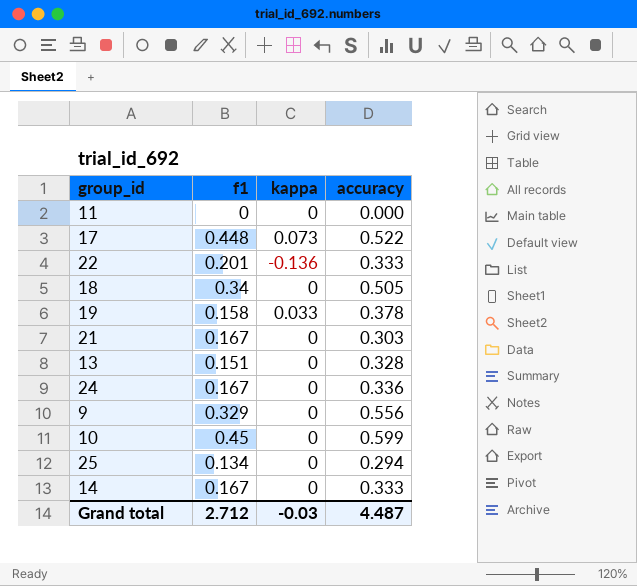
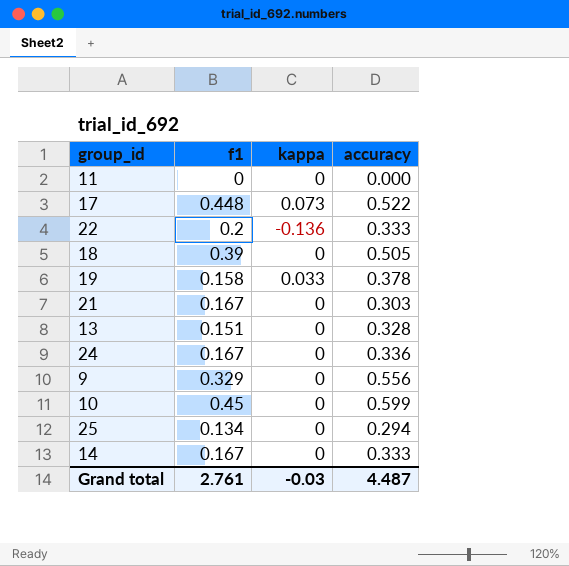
22 | f1: 0.201 -> 0.2
18 | f1: 0.34 -> 0.39
Grand total | f1: 2.712 -> 2.761

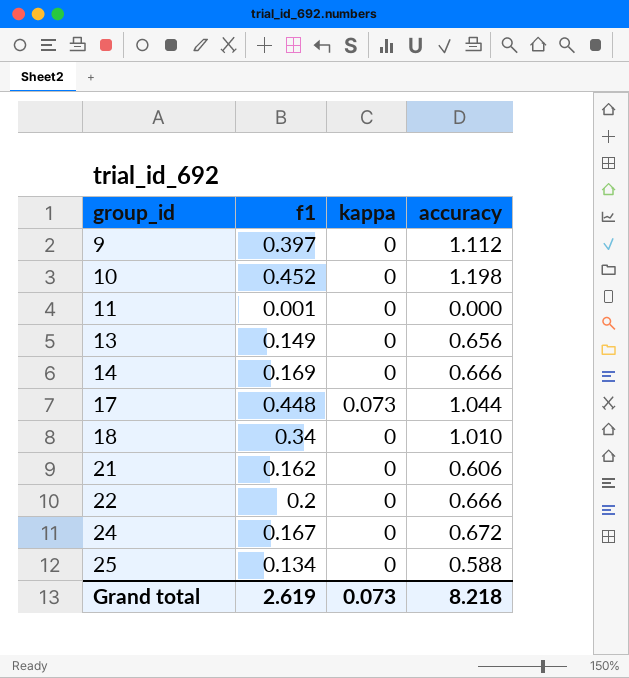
row order: none -> group_id ascending
row 19: 0.158 | 0.033 | 0.378 -> none
9 | f1: 0.329 -> 0.397
9 | accuracy: 0.556 -> 1.112
10 | f1: 0.45 -> 0.452
10 | accuracy: 0.599 -> 1.198
11 | f1: 0 -> 0.001
13 | f1: 0.151 -> 0.149
13 | accuracy: 0.328 -> 0.656
14 | f1: 0.167 -> 0.169
14 | accuracy: 0.333 -> 0.666
17 | accuracy: 0.522 -> 1.044
18 | f1: 0.39 -> 0.34
18 | accuracy: 0.505 -> 1.010
21 | f1: 0.167 -> 0.162
21 | accuracy: 0.303 -> 0.606
22 | kappa: -0.136 -> 0
22 | accuracy: 0.333 -> 0.666
24 | accuracy: 0.336 -> 0.672
25 | accuracy: 0.294 -> 0.588
Grand total | f1: 2.761 -> 2.619
Grand total | kappa: -0.03 -> 0.073
Grand total | accuracy: 4.487 -> 8.218

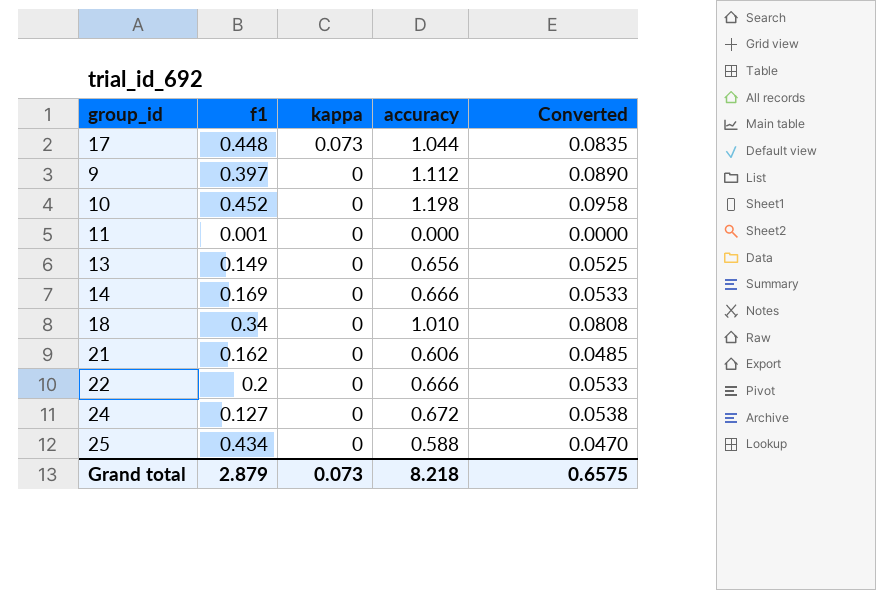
row order: group_id ascending -> kappa descending
column Converted | formula: none -> [accuracy] * 0.08
24 | f1: 0.167 -> 0.127
25 | f1: 0.134 -> 0.434
Grand total | f1: 2.619 -> 2.879

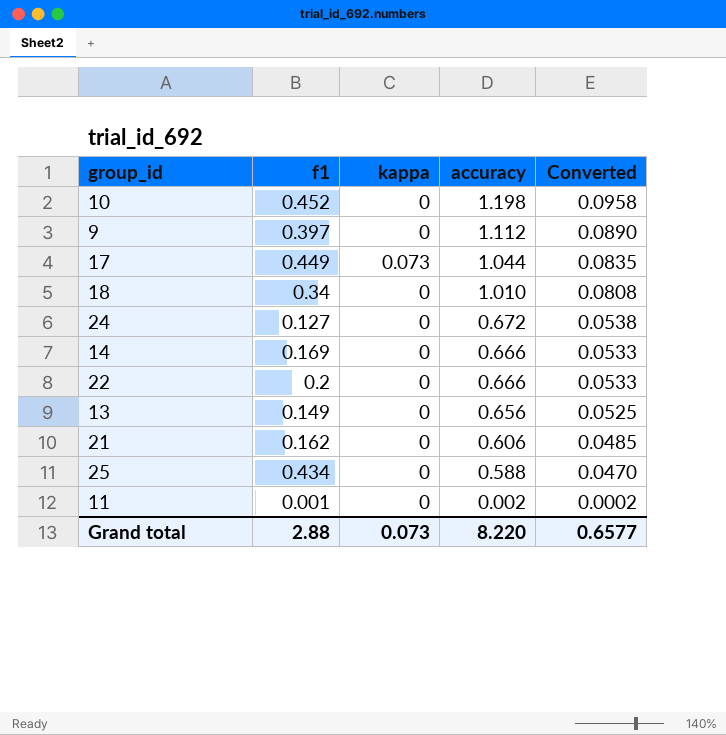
row order: kappa descending -> accuracy descending
17 | f1: 0.448 -> 0.449
11 | accuracy: 0.000 -> 0.002
11 | Converted: 0.0000 -> 0.0002
Grand total | f1: 2.879 -> 2.88
Grand total | accuracy: 8.218 -> 8.220
Grand total | Converted: 0.6575 -> 0.6577

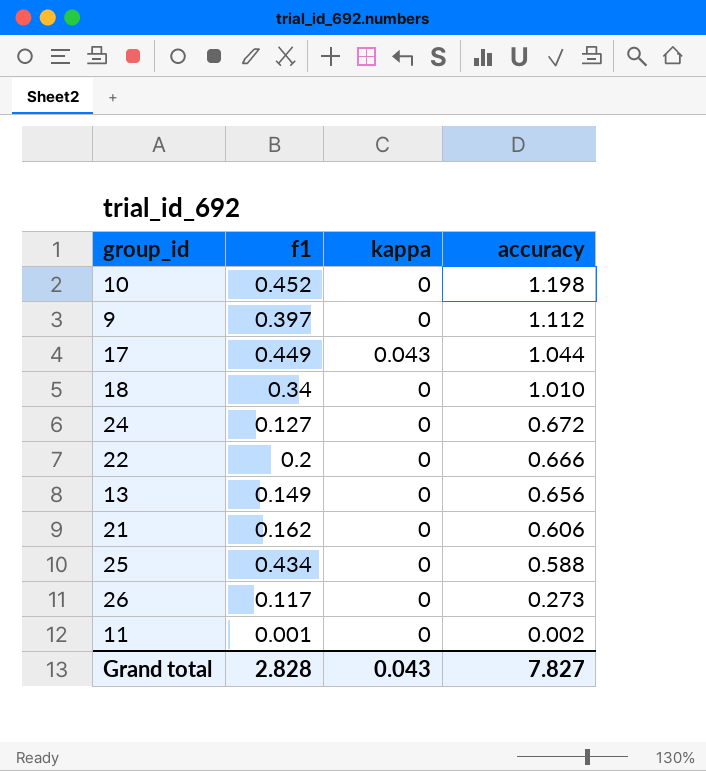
column Converted | formula: [accuracy] * 0.08 -> none
row 14: 0.169 | 0 | 0.666 | 0.0533 -> none
17 | kappa: 0.073 -> 0.043
row 26: none -> 0.117 | 0 | 0.273
Grand total | f1: 2.88 -> 2.828
Grand total | kappa: 0.073 -> 0.043
Grand total | accuracy: 8.220 -> 7.827

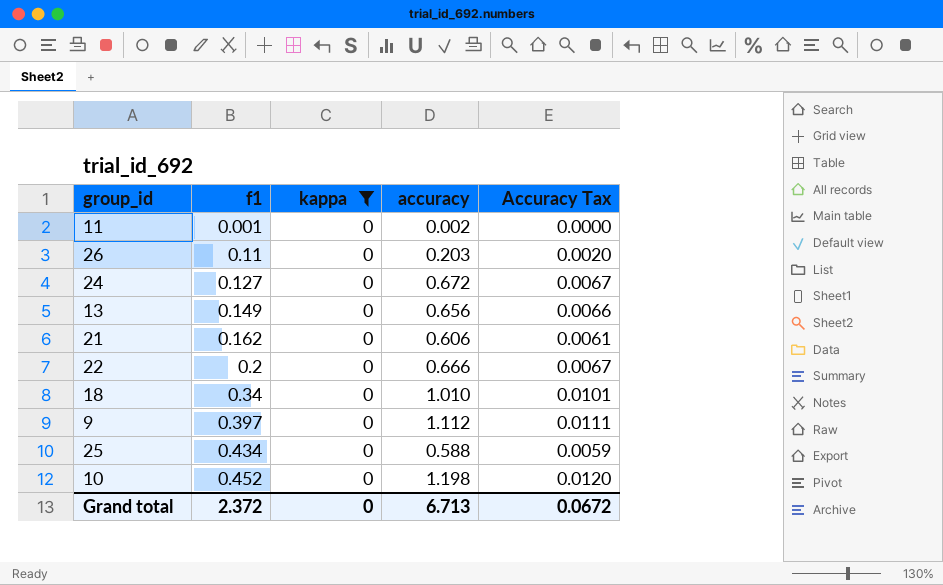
filter: none -> kappa = 0
row order: accuracy descending -> f1 ascending
column Accuracy Tax | formula: none -> [accuracy] * 0.01
26 | f1: 0.117 -> 0.11
26 | accuracy: 0.273 -> 0.203
Grand total | f1: 2.828 -> 2.372
Grand total | kappa: 0.043 -> 0
Grand total | accuracy: 7.827 -> 6.713

